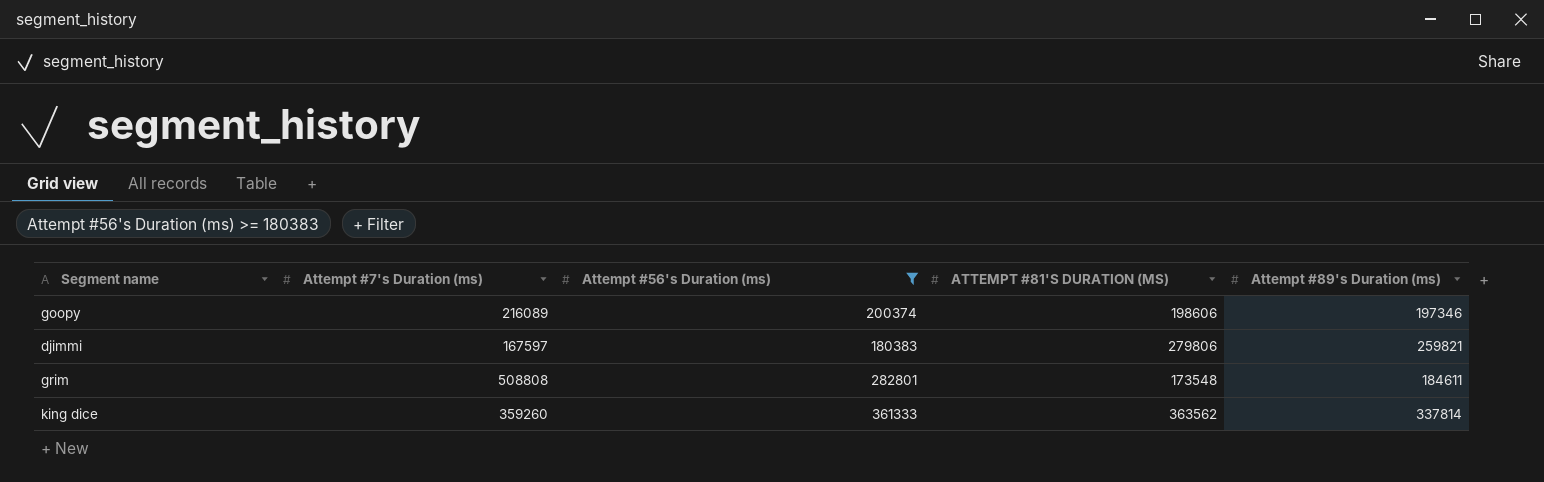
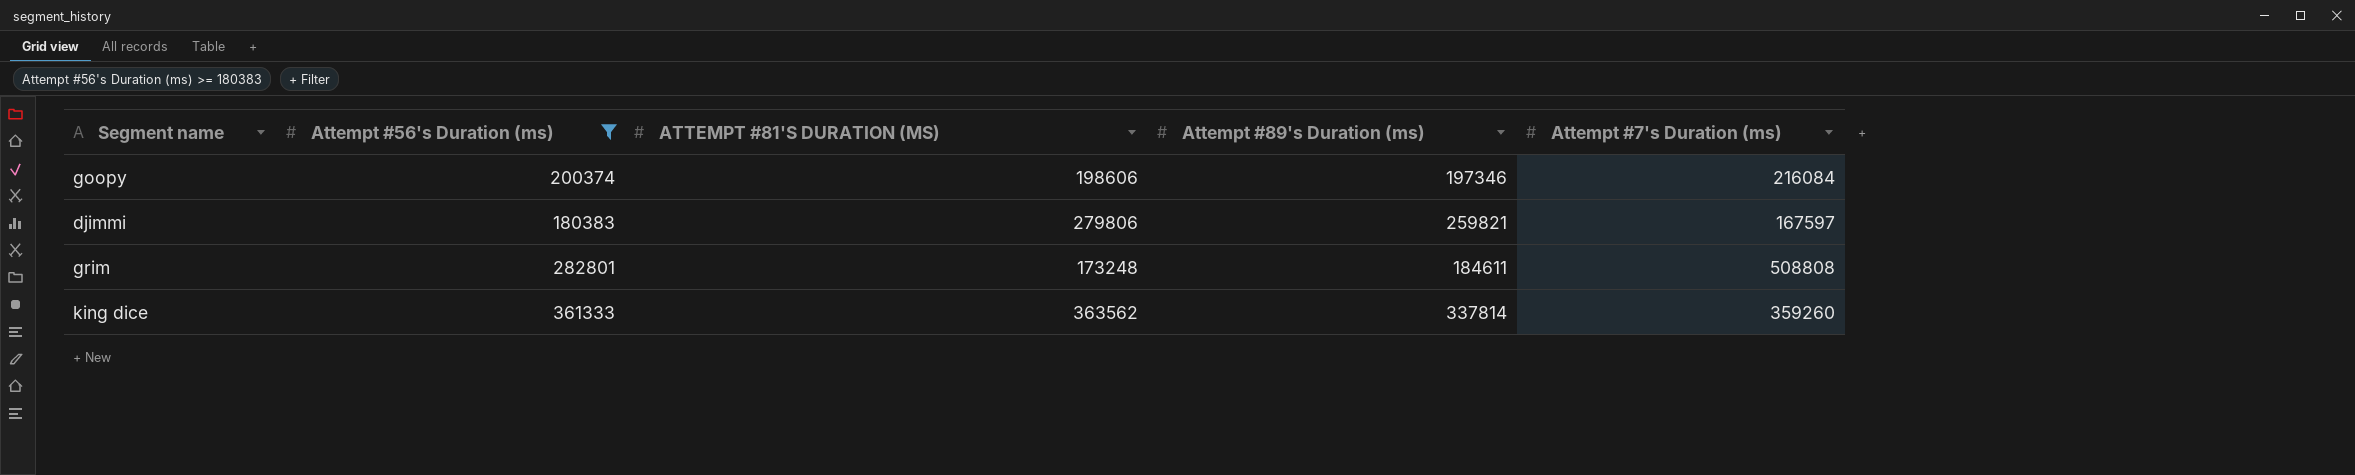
column Attempt #7's Duration (ms) | position: 2 -> 5
goopy | Attempt #7's Duration (ms): 216089 -> 216084
grim | ATTEMPT #81'S DURATION (MS): 173548 -> 173248

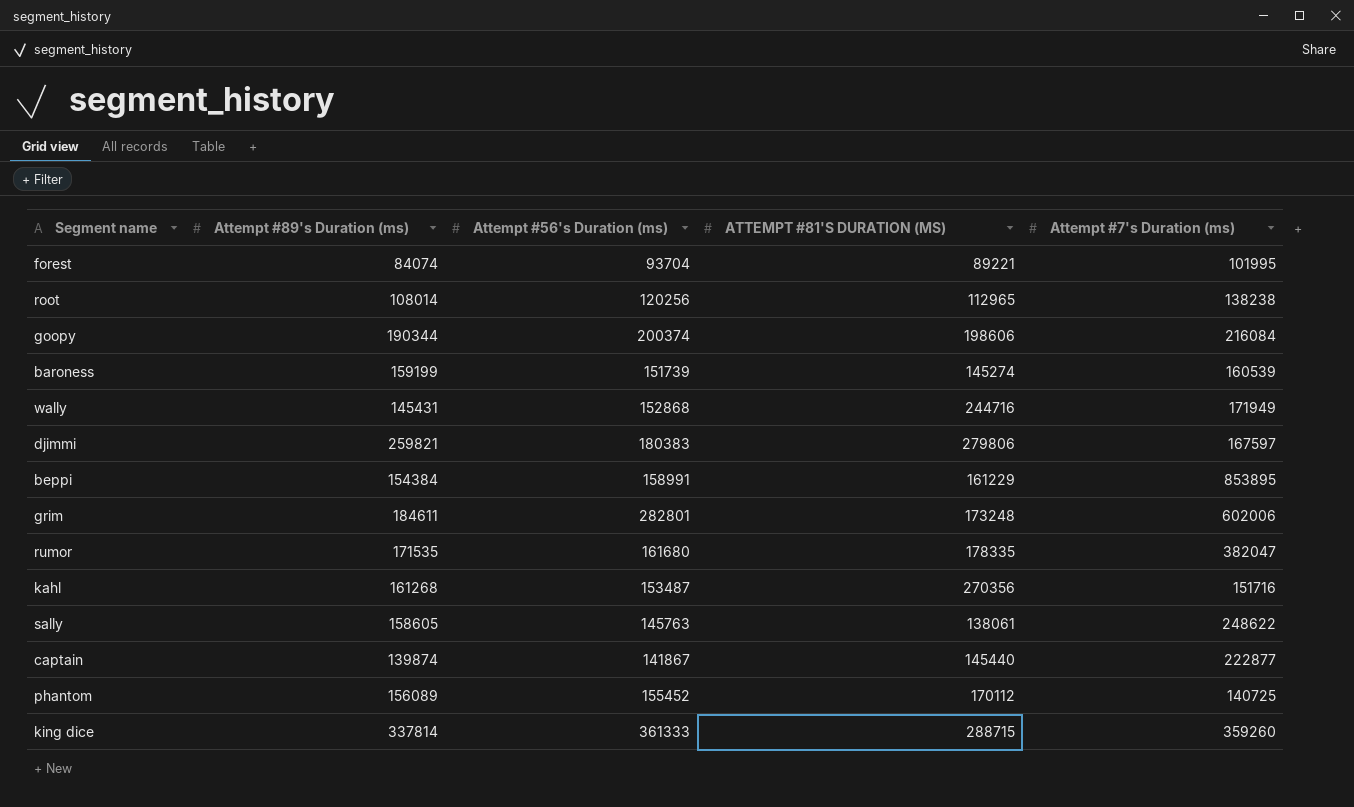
filter: Attempt #56's Duration (ms) >= 180383 -> none
column Attempt #89's Duration (ms) | position: 4 -> 2
goopy | Attempt #89's Duration (ms): 197346 -> 190344
grim | Attempt #7's Duration (ms): 508808 -> 602006
king dice | ATTEMPT #81'S DURATION (MS): 363562 -> 288715

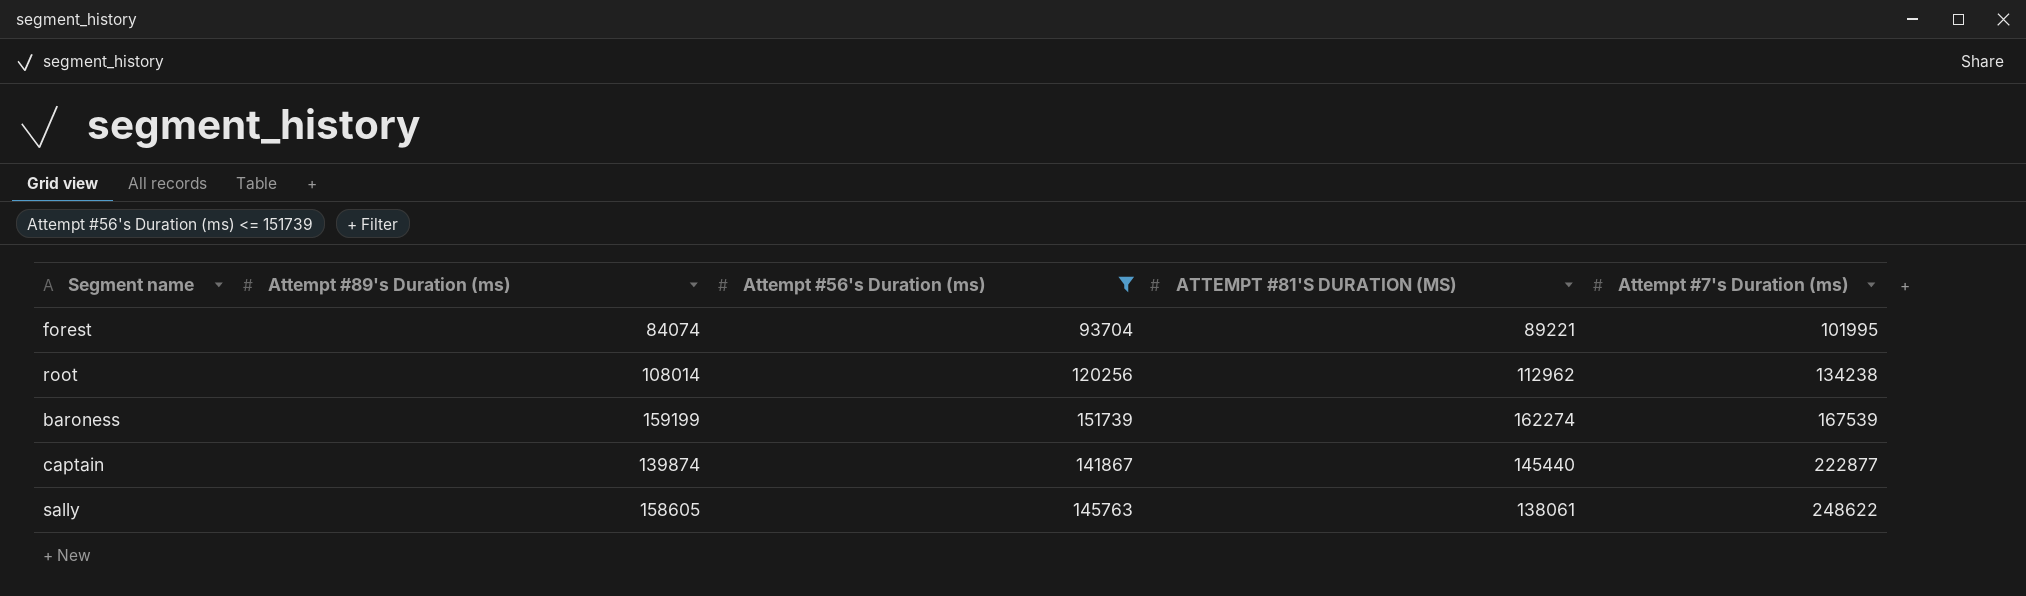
filter: none -> Attempt #56's Duration (ms) <= 151739
row order: none -> Attempt #7's Duration (ms) ascending
root | ATTEMPT #81'S DURATION (MS): 112965 -> 112962
root | Attempt #7's Duration (ms): 138238 -> 134238
baroness | ATTEMPT #81'S DURATION (MS): 145274 -> 162274
baroness | Attempt #7's Duration (ms): 160539 -> 167539

